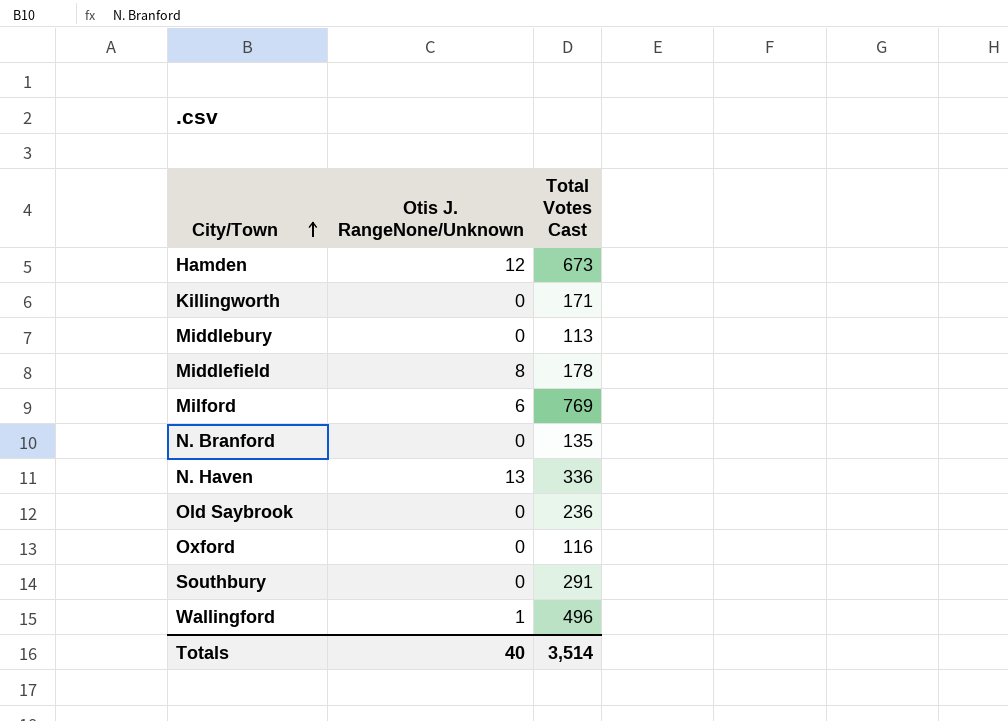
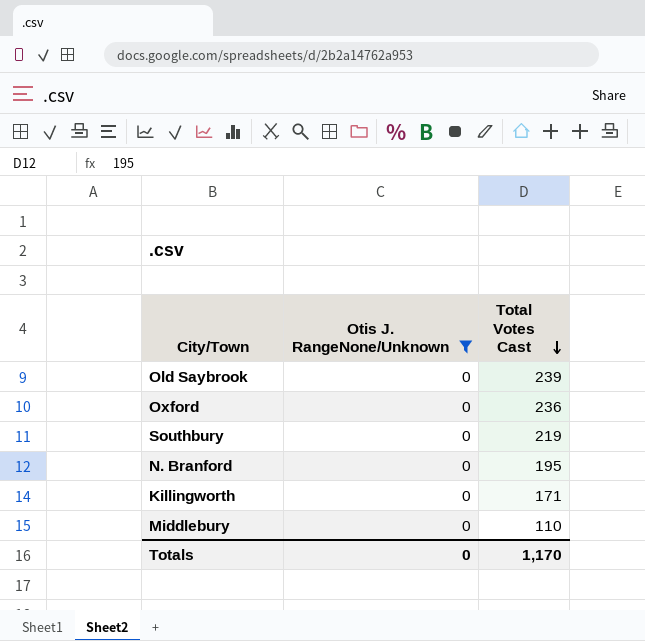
filter: none -> Otis J. RangeNone/Unknown = 0
row order: City/Town ascending -> Total Votes Cast descending
Old Saybrook | Total Votes Cast: 236 -> 239
Oxford | Total Votes Cast: 116 -> 236
Southbury | Total Votes Cast: 291 -> 219
N. Branford | Total Votes Cast: 135 -> 195
Middlebury | Total Votes Cast: 113 -> 110
Totals | Otis J. RangeNone/Unknown: 40 -> 0
Totals | Total Votes Cast: 3,514 -> 1,170

